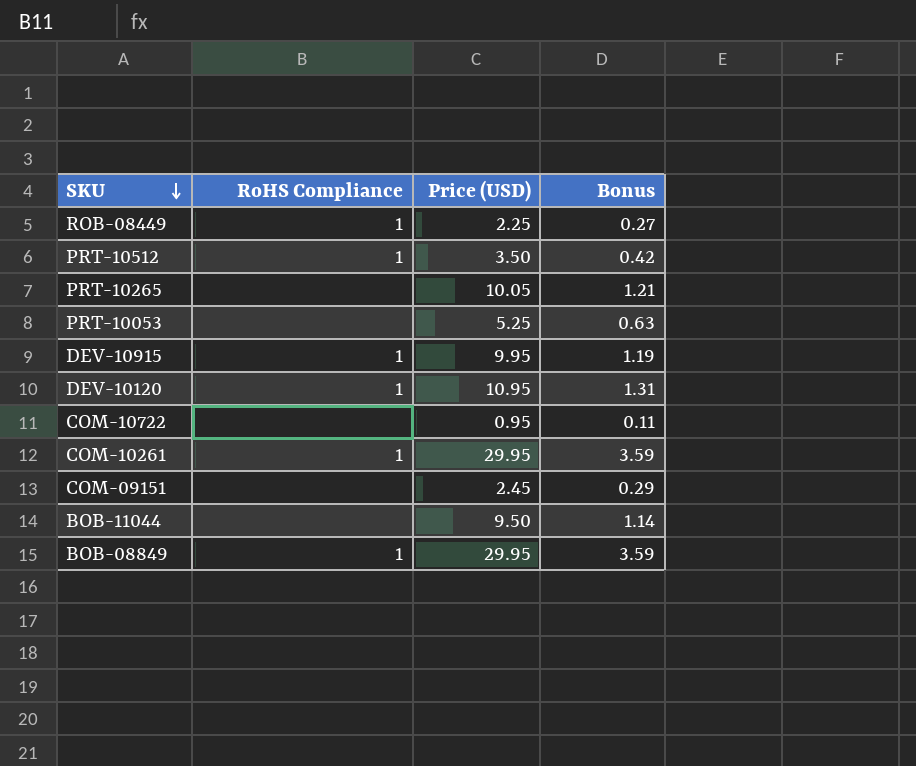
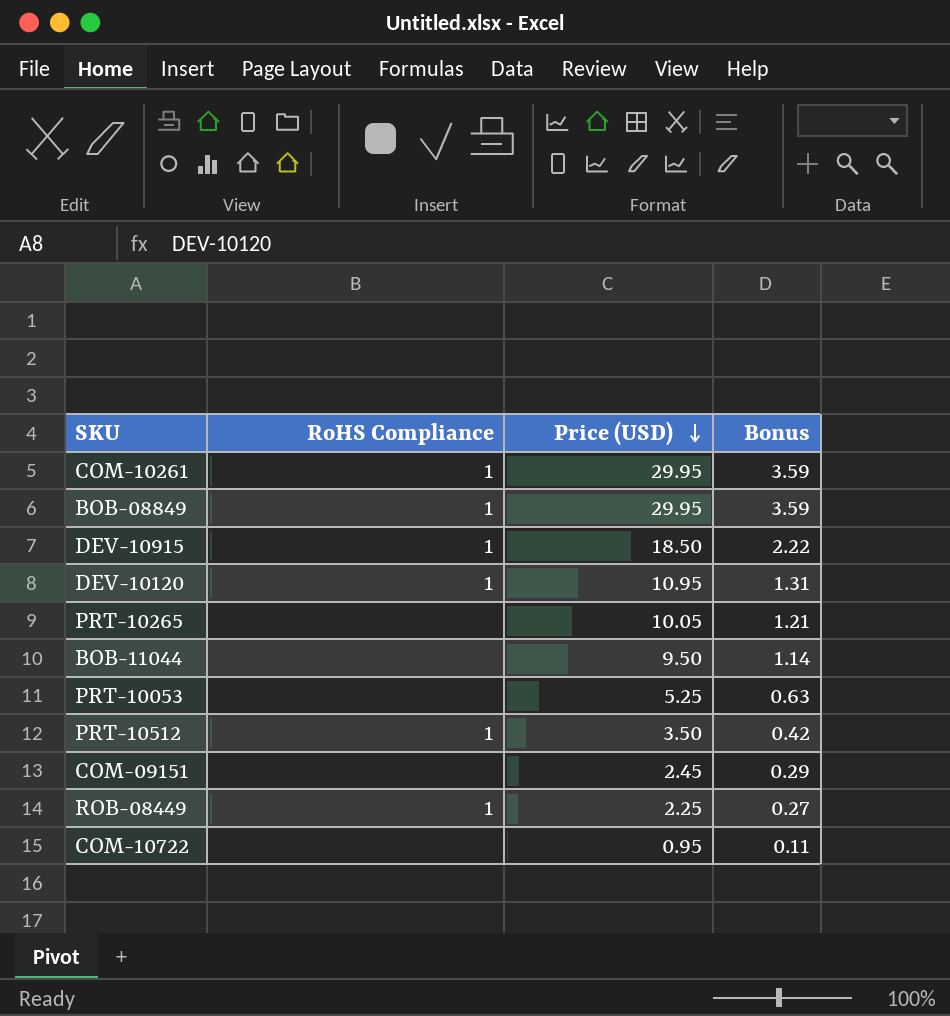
row order: SKU descending -> Price (USD) descending
DEV-10915 | Price (USD): 9.95 -> 18.50
DEV-10915 | Bonus: 1.19 -> 2.22

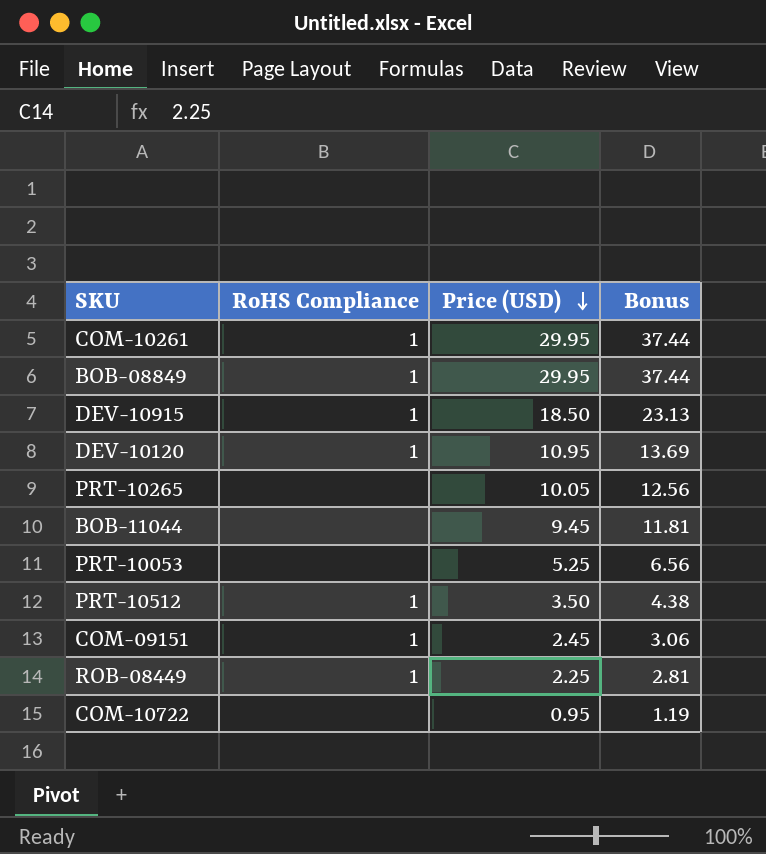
column Bonus | formula: [Price (USD)] * 0.12 -> [Price (USD)] * 1.25
BOB-11044 | Price (USD): 9.50 -> 9.45
COM-09151 | RoHS Compliance: none -> 1

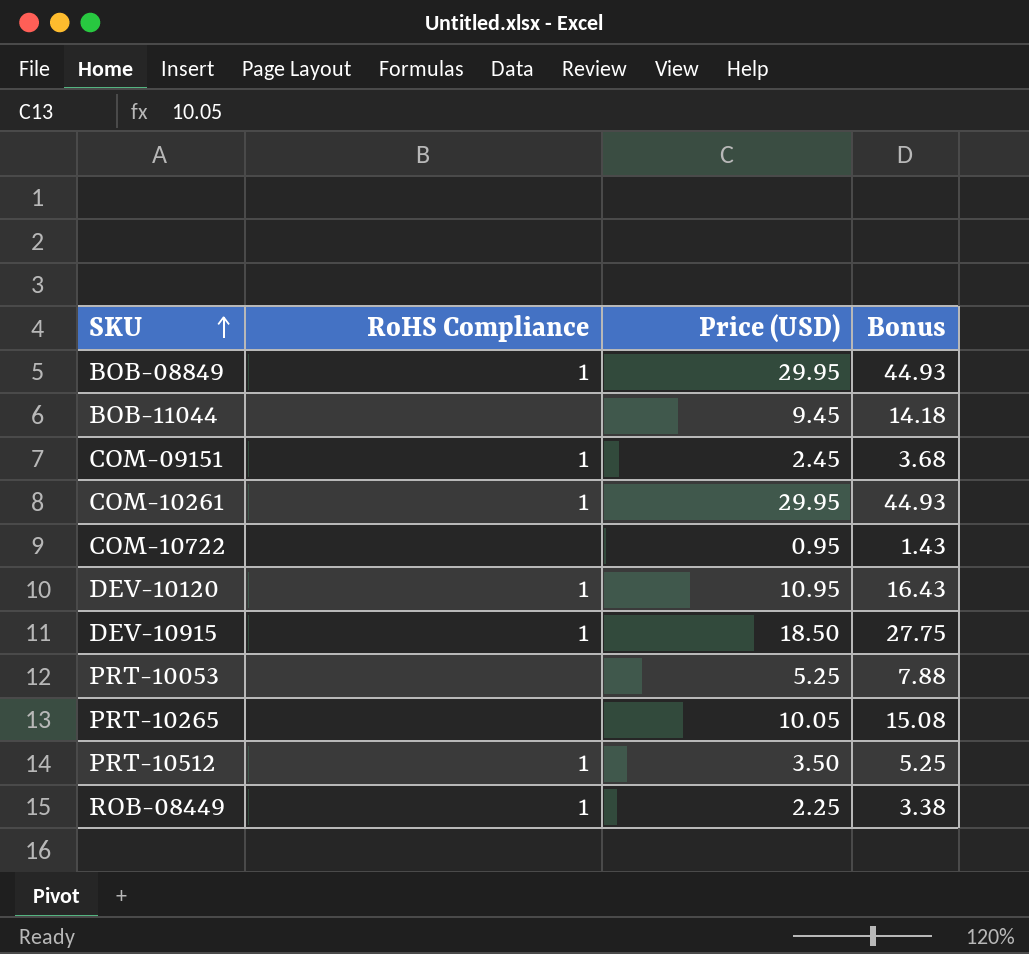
row order: Price (USD) descending -> SKU ascending
column Bonus | formula: [Price (USD)] * 1.25 -> [Price (USD)] * 1.5

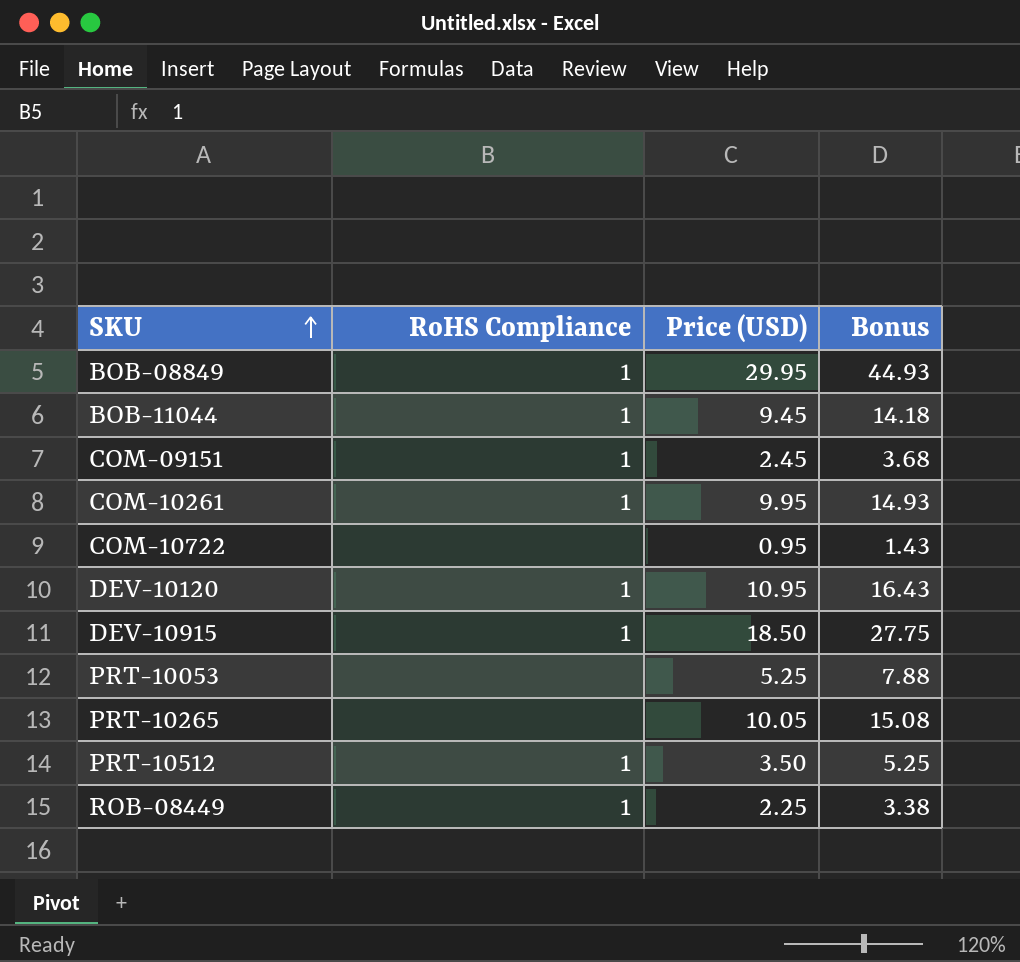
BOB-11044 | RoHS Compliance: none -> 1
COM-10261 | Price (USD): 29.95 -> 9.95
COM-10261 | Bonus: 44.93 -> 14.93

